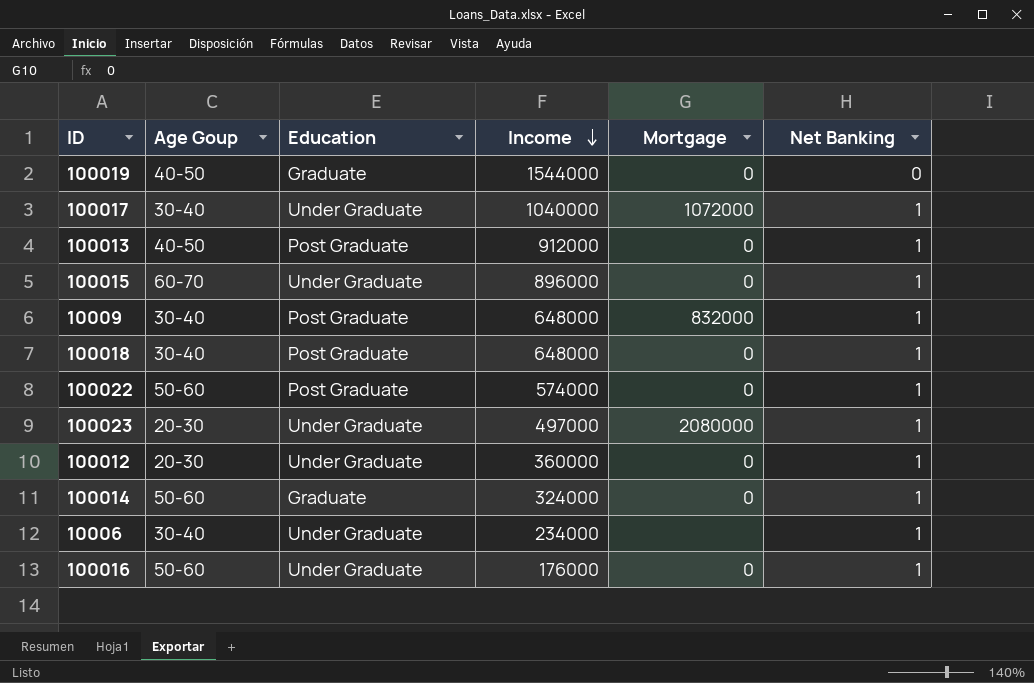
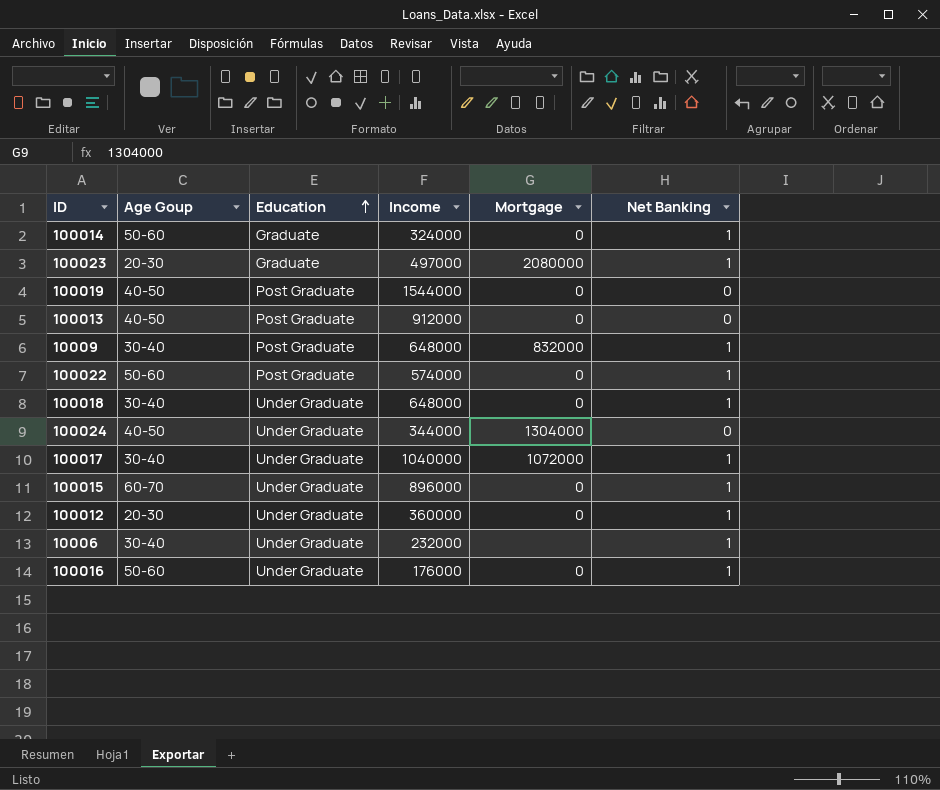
row order: Income descending -> Education ascending
100023 | Education: Under Graduate -> Graduate
100019 | Education: Graduate -> Post Graduate
100013 | Net Banking: 1 -> 0
100018 | Education: Post Graduate -> Under Graduate
row 100024: none -> 40-50 | Under Graduate | 344000 | 1304000 | 0
10006 | Income: 234000 -> 232000

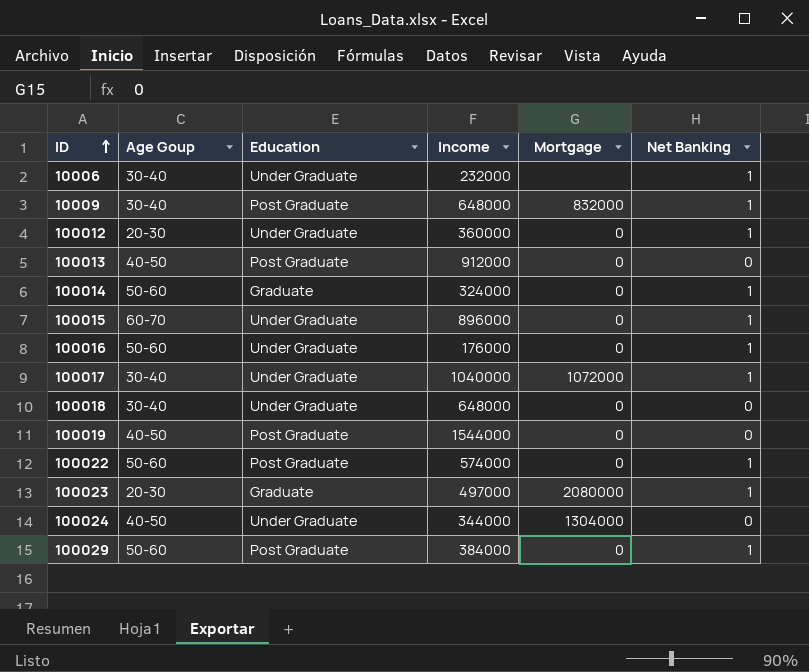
row order: Education ascending -> ID ascending
100018 | Net Banking: 1 -> 0
row 100029: none -> 50-60 | Post Graduate | 384000 | 0 | 1

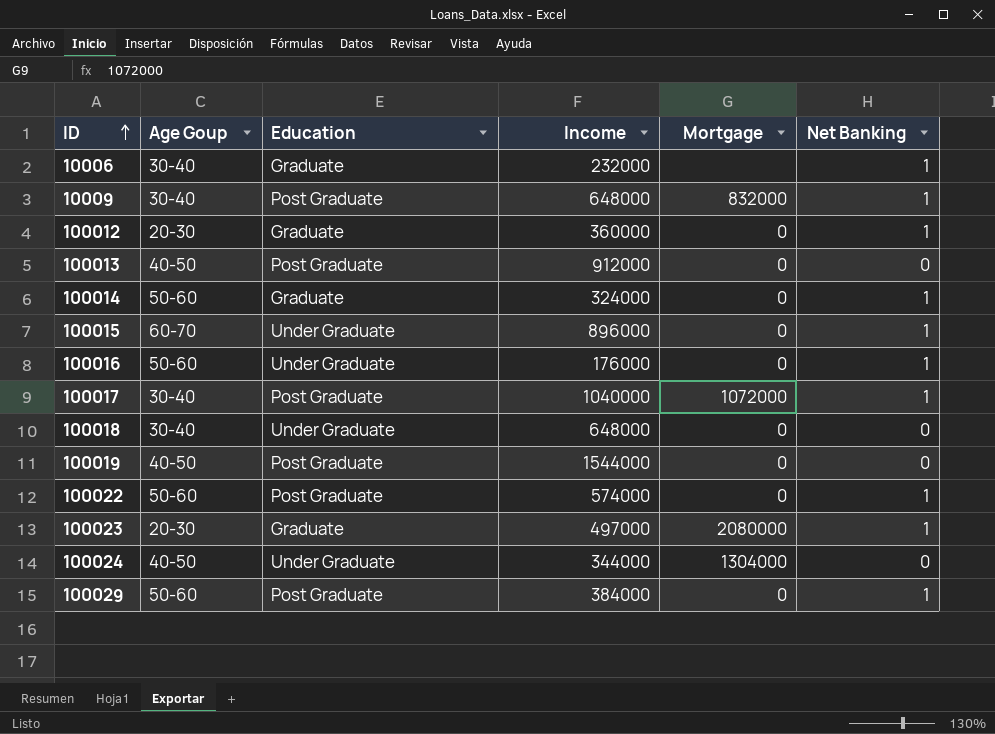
10006 | Education: Under Graduate -> Graduate
100012 | Education: Under Graduate -> Graduate
100017 | Education: Under Graduate -> Post Graduate

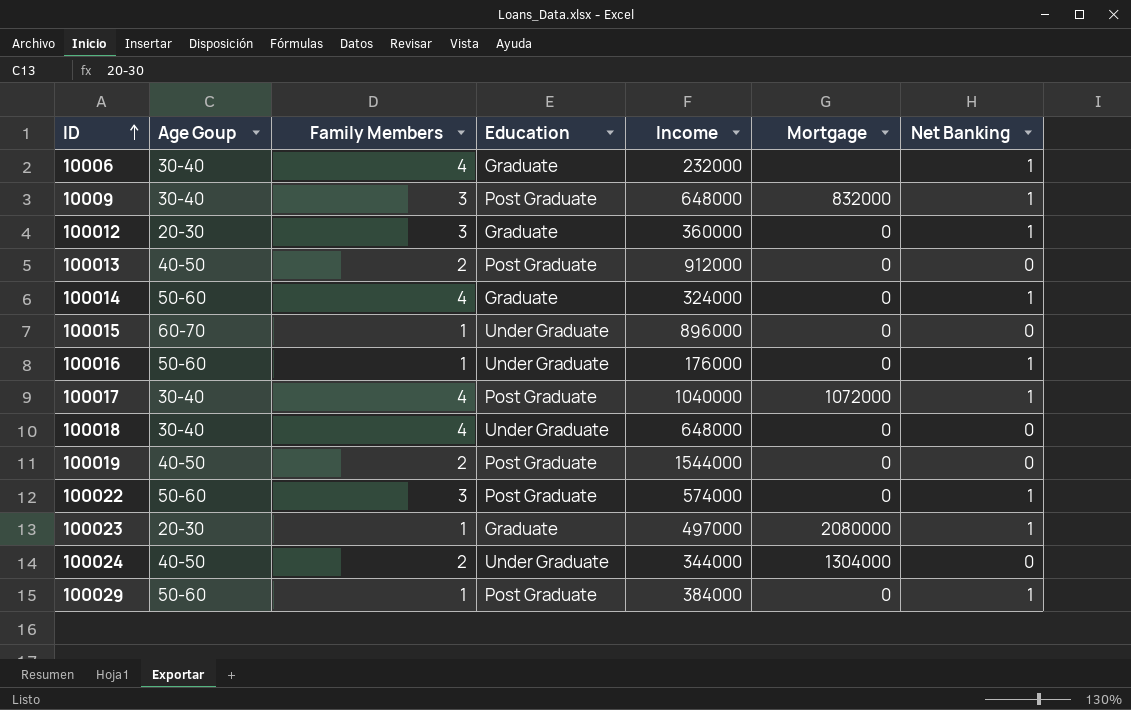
column Family Members | position: none -> 3
100015 | Net Banking: 1 -> 0

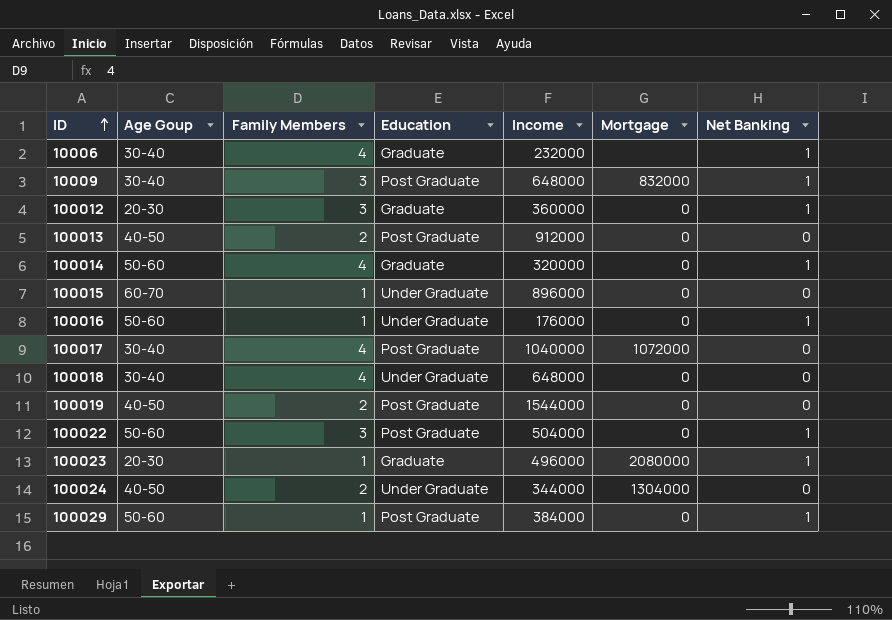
100014 | Income: 324000 -> 320000
100017 | Net Banking: 1 -> 0
100022 | Income: 574000 -> 504000
100023 | Income: 497000 -> 496000

